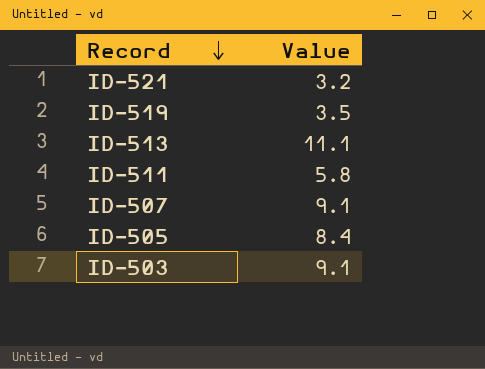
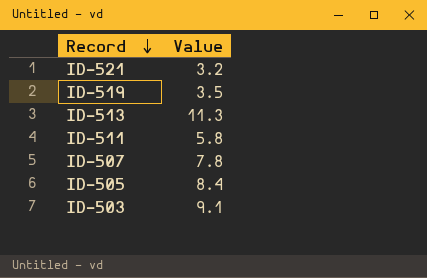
ID-513 | Value: 11.1 -> 11.3
ID-507 | Value: 9.1 -> 7.8

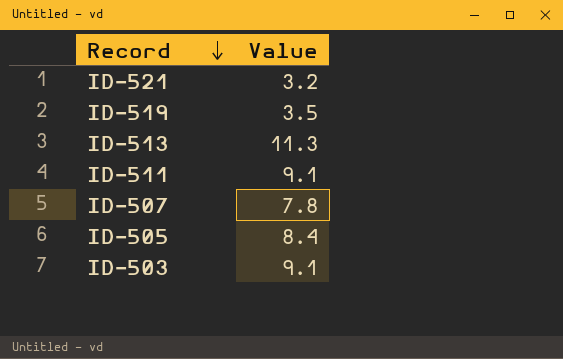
ID-511 | Value: 5.8 -> 9.1

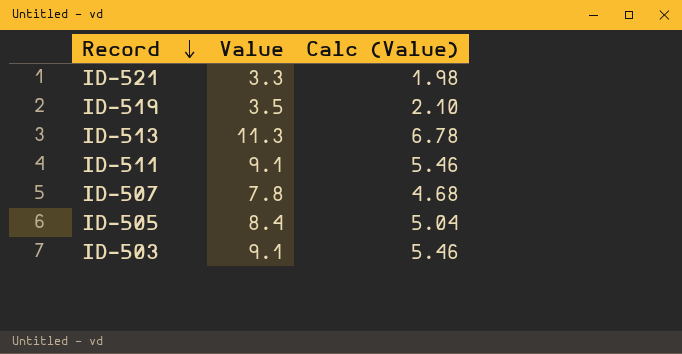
column Calc (Value) | formula: none -> [Value] * 0.6
ID-521 | Value: 3.2 -> 3.3

